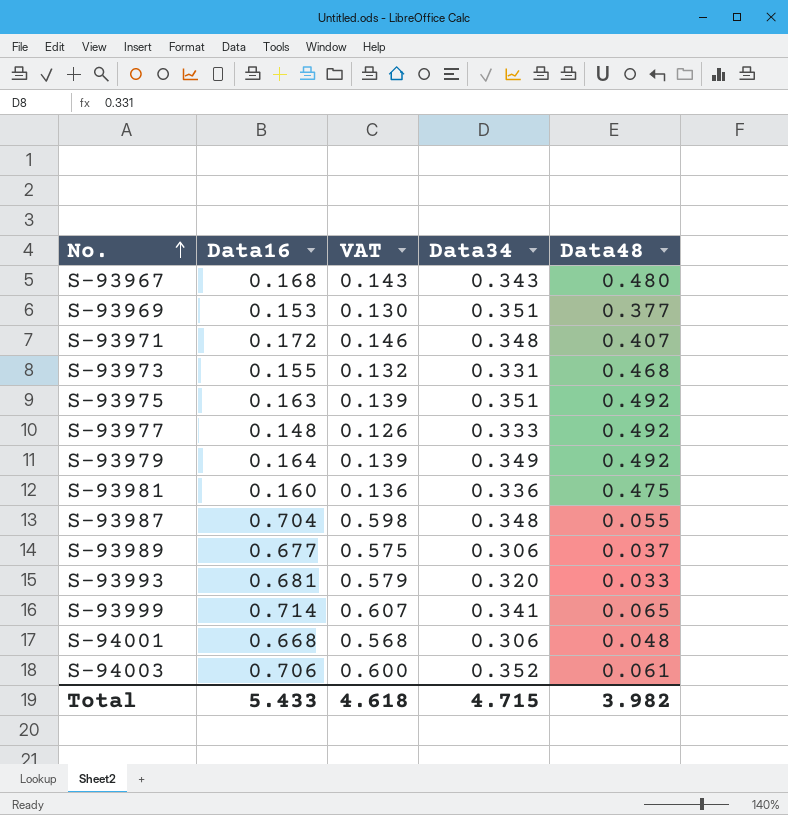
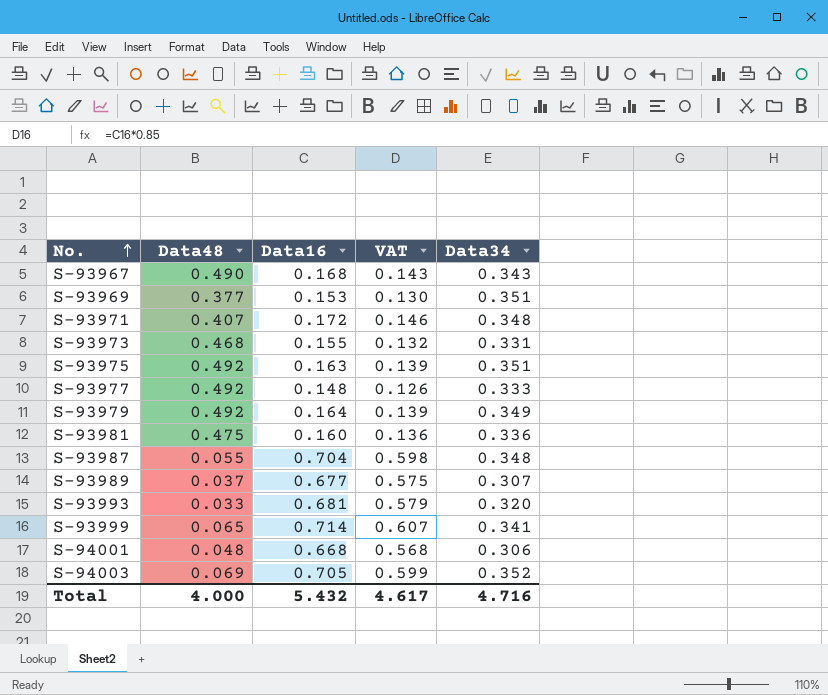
column Data48 | position: 5 -> 2
S-93967 | Data48: 0.480 -> 0.490
S-93989 | Data34: 0.306 -> 0.307
S-94003 | Data48: 0.061 -> 0.069
S-94003 | Data16: 0.706 -> 0.705
S-94003 | VAT: 0.600 -> 0.599
Total | Data48: 3.982 -> 4.000
Total | Data16: 5.433 -> 5.432
Total | VAT: 4.618 -> 4.617
Total | Data34: 4.715 -> 4.716

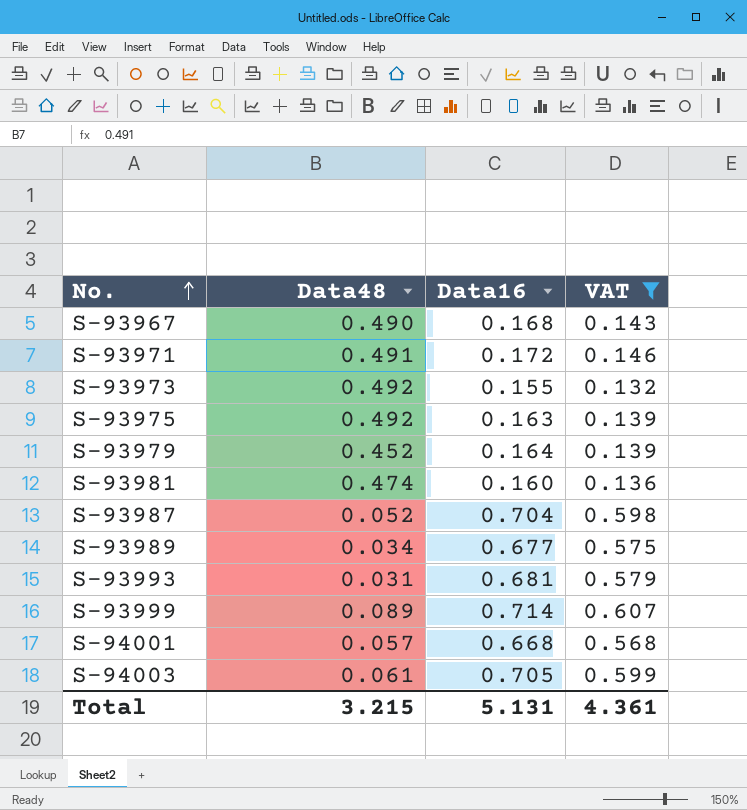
filter: none -> VAT >= 0.132
column Data34 | position: 5 -> none
S-93971 | Data48: 0.407 -> 0.491
S-93973 | Data48: 0.468 -> 0.492
S-93979 | Data48: 0.492 -> 0.452
S-93981 | Data48: 0.475 -> 0.474
S-93987 | Data48: 0.055 -> 0.052
S-93989 | Data48: 0.037 -> 0.034
S-93993 | Data48: 0.033 -> 0.031
S-93999 | Data48: 0.065 -> 0.089
S-94001 | Data48: 0.048 -> 0.057
S-94003 | Data48: 0.069 -> 0.061
Total | Data48: 4.000 -> 3.215
Total | Data16: 5.432 -> 5.131
Total | VAT: 4.617 -> 4.361

